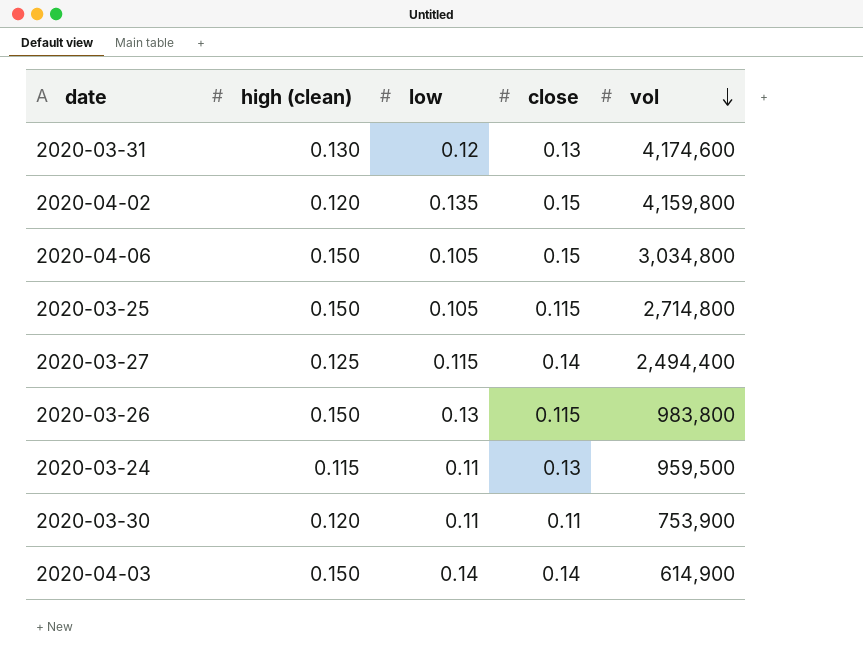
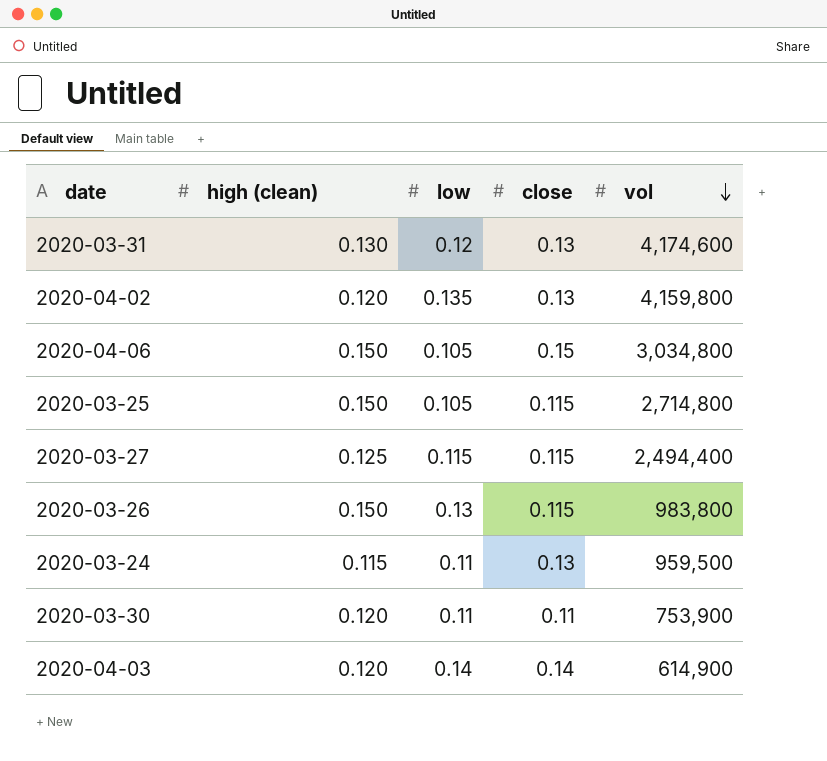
2020-04-02 | close: 0.15 -> 0.13
2020-03-27 | close: 0.14 -> 0.115
2020-04-03 | high (clean): 0.150 -> 0.120

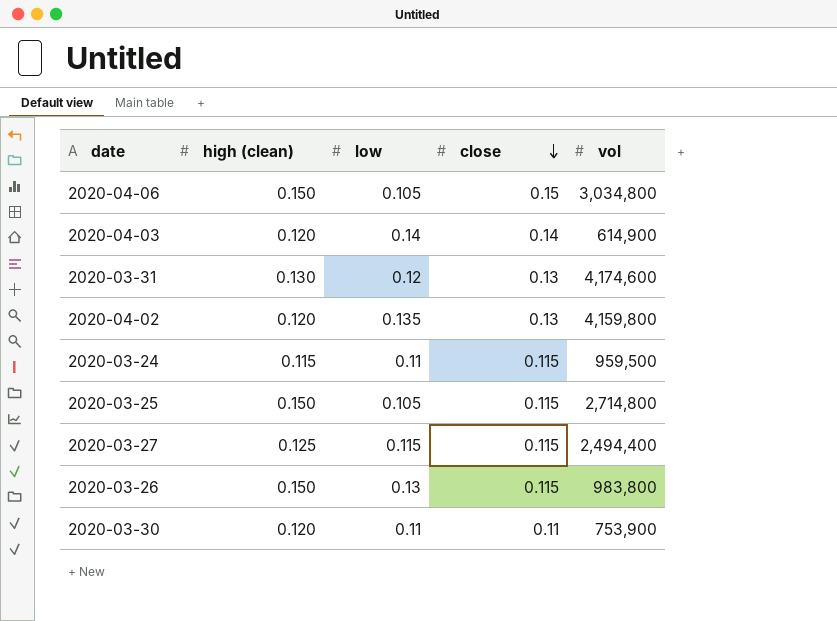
row order: vol descending -> close descending
2020-03-24 | close: 0.13 -> 0.115

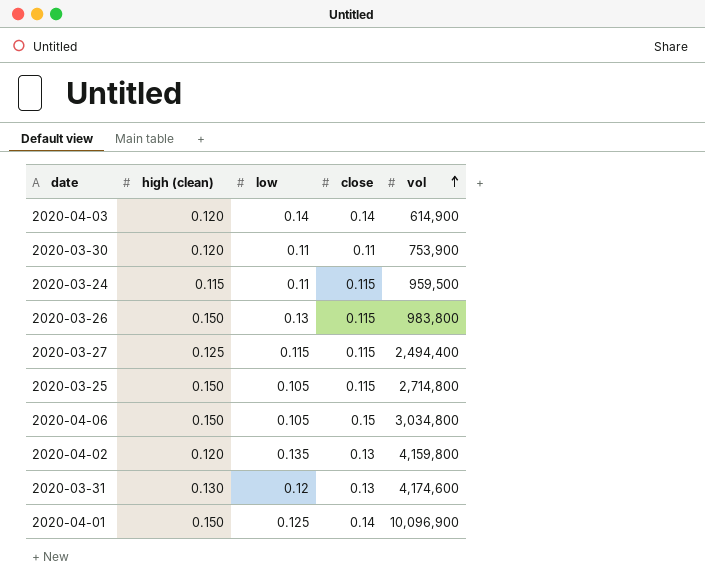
row order: close descending -> vol ascending
row 2020-04-01: none -> 0.150 | 0.125 | 0.14 | 10,096,900

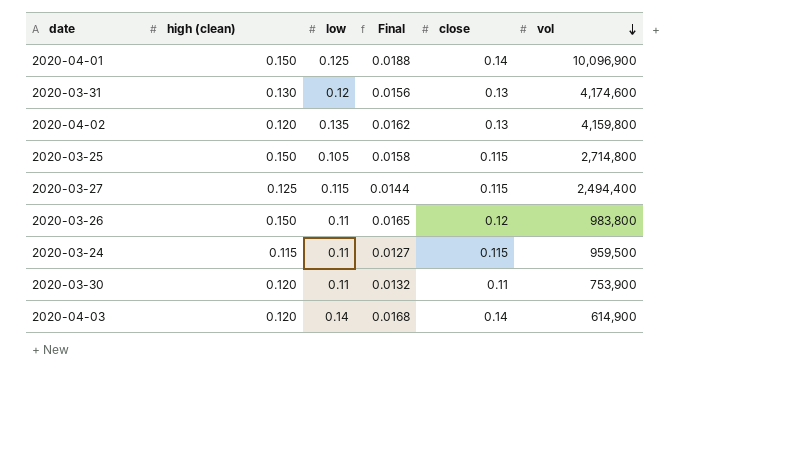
row order: vol ascending -> vol descending
column Final | formula: none -> [high (clean)] * [low]
row 2020-04-06: 0.150 | 0.105 | 0.15 | 3,034,800 -> none
2020-03-26 | low: 0.13 -> 0.11
2020-03-26 | close: 0.115 -> 0.12

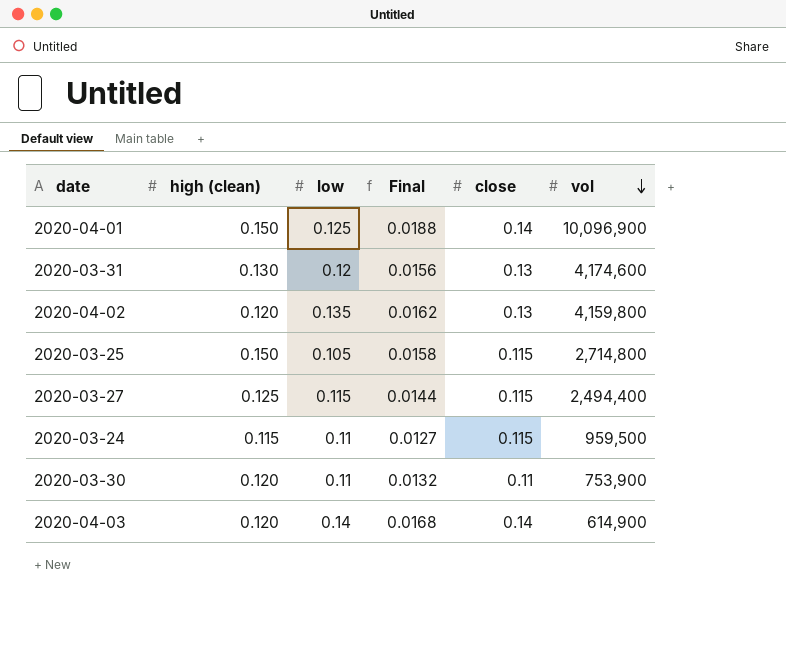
row 2020-03-26: 0.150 | 0.11 | 0.0165 | 0.12 | 983,800 -> none

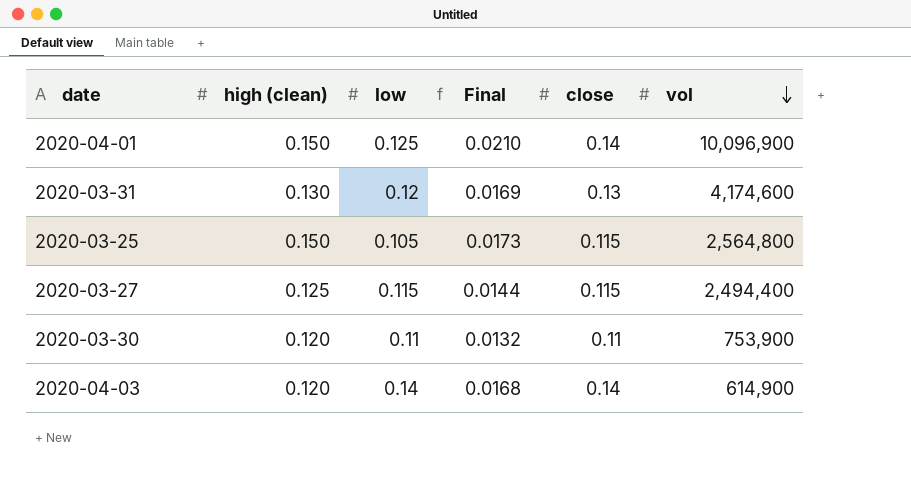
column Final | formula: [high (clean)] * [low] -> [high (clean)] * [close]
row 2020-04-02: 0.120 | 0.135 | 0.0162 | 0.13 | 4,159,800 -> none
row 2020-03-24: 0.115 | 0.11 | 0.0127 | 0.115 | 959,500 -> none
2020-03-25 | vol: 2,714,800 -> 2,564,800

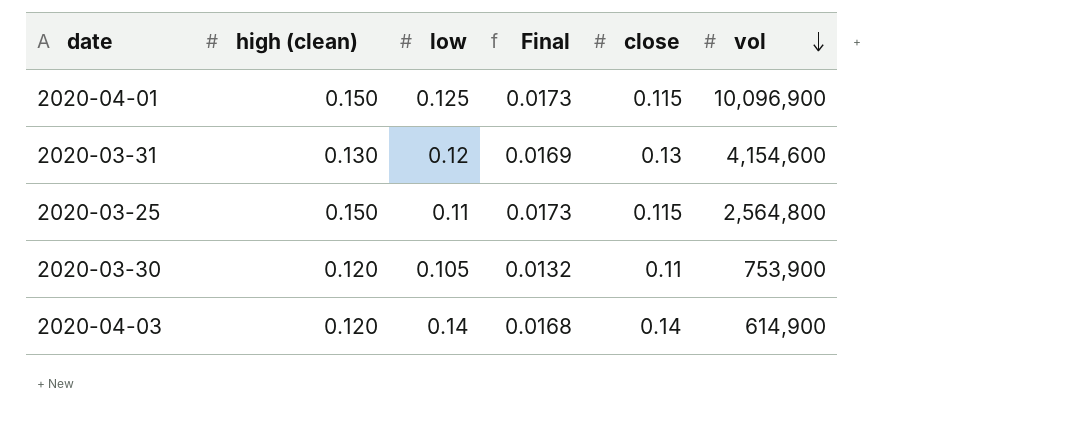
row 2020-03-27: 0.125 | 0.115 | 0.0144 | 0.115 | 2,494,400 -> none
2020-04-01 | Final: 0.0210 -> 0.0173
2020-04-01 | close: 0.14 -> 0.115
2020-03-31 | vol: 4,174,600 -> 4,154,600
2020-03-25 | low: 0.105 -> 0.11
2020-03-30 | low: 0.11 -> 0.105

